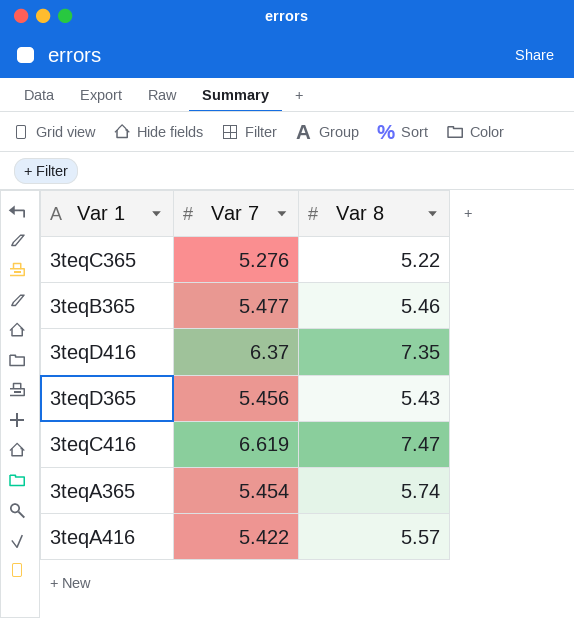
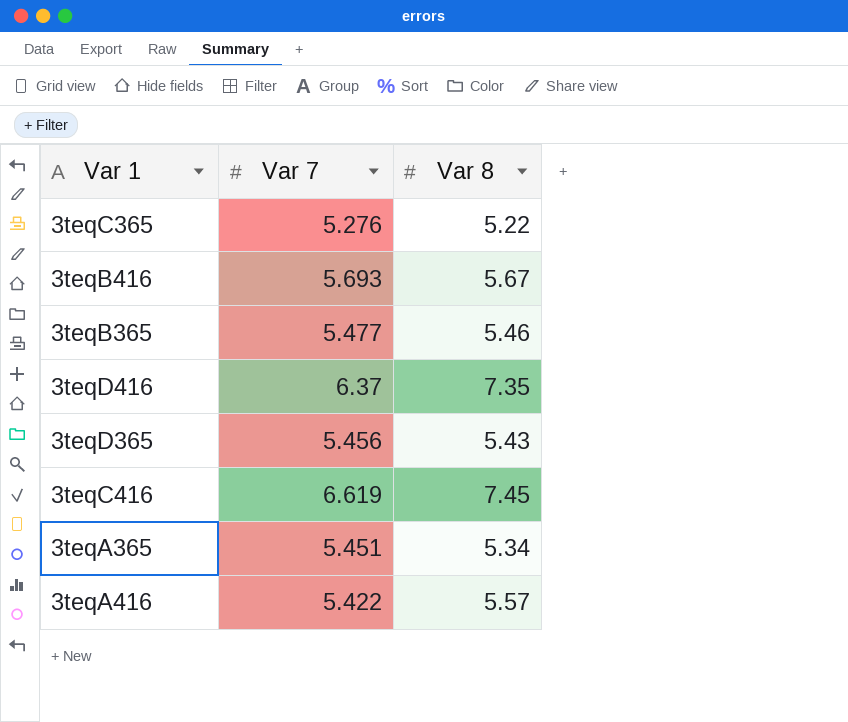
row 3teqB416: none -> 5.693 | 5.67
3teqC416 | Var 8: 7.47 -> 7.45
3teqA365 | Var 7: 5.454 -> 5.451
3teqA365 | Var 8: 5.74 -> 5.34

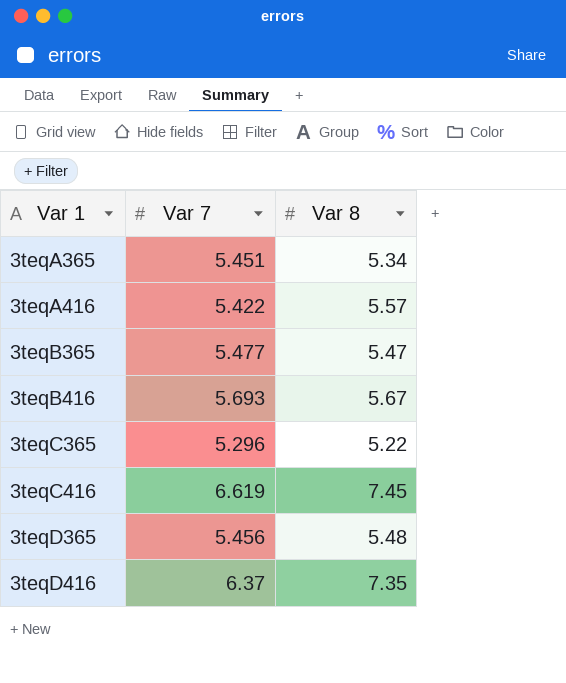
row order: none -> Var 1 ascending
3teqB365 | Var 8: 5.46 -> 5.47
3teqC365 | Var 7: 5.276 -> 5.296
3teqD365 | Var 8: 5.43 -> 5.48

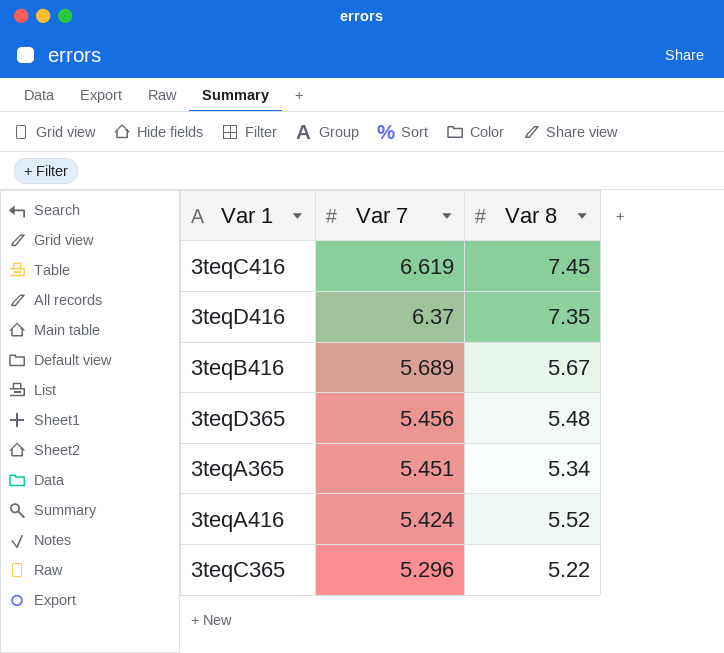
row order: Var 1 ascending -> Var 7 descending
row 3teqB365: 5.477 | 5.47 -> none
3teqB416 | Var 7: 5.693 -> 5.689
3teqA416 | Var 7: 5.422 -> 5.424
3teqA416 | Var 8: 5.57 -> 5.52

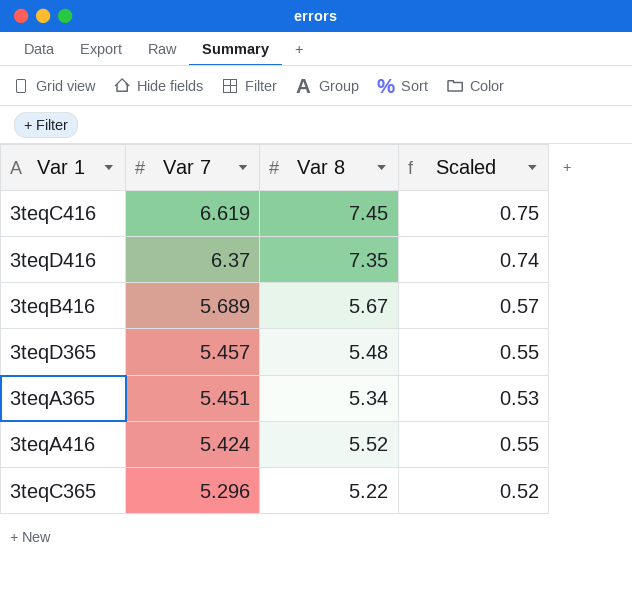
column Scaled | formula: none -> [Var 8] * 0.1
3teqD365 | Var 7: 5.456 -> 5.457

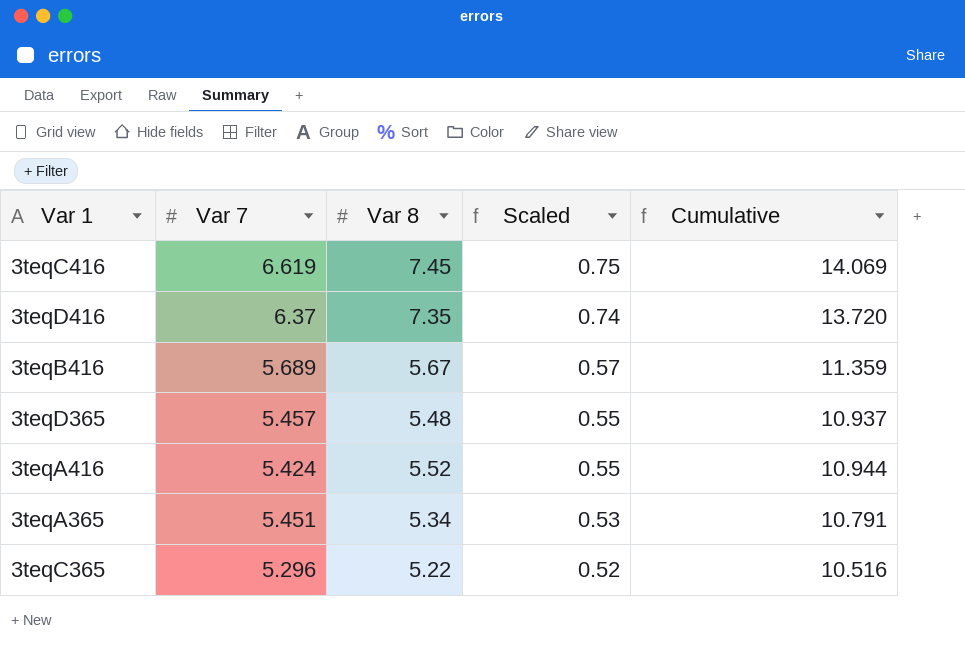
row order: Var 7 descending -> Scaled descending
column Cumulative | formula: none -> [Var 7] + [Var 8]

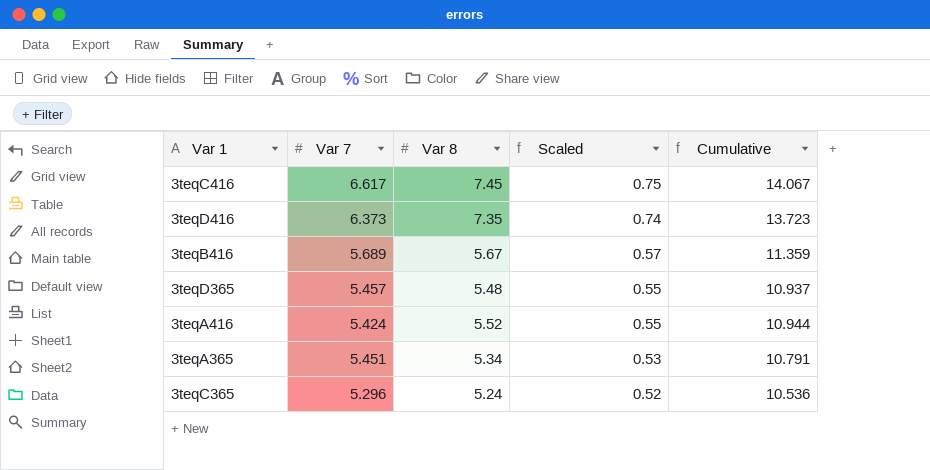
3teqC416 | Var 7: 6.619 -> 6.617
3teqC416 | Cumulative: 14.069 -> 14.067
3teqD416 | Var 7: 6.37 -> 6.373
3teqD416 | Cumulative: 13.720 -> 13.723
3teqC365 | Var 8: 5.22 -> 5.24
3teqC365 | Cumulative: 10.516 -> 10.536

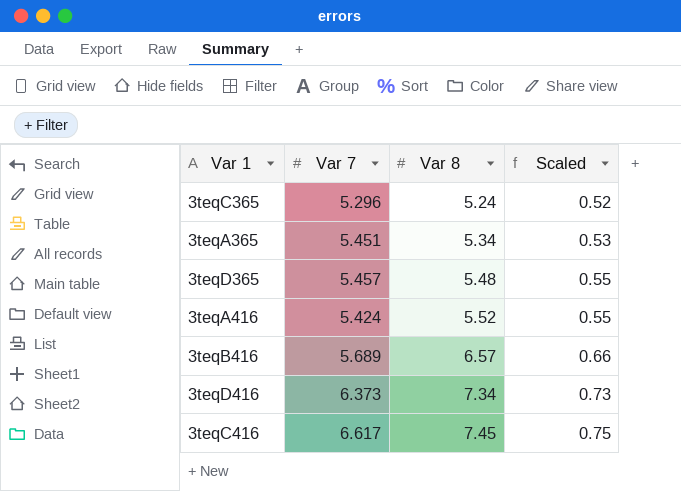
row order: Scaled descending -> Var 8 ascending
column Cumulative | formula: [Var 7] + [Var 8] -> none
3teqB416 | Var 8: 5.67 -> 6.57
3teqB416 | Scaled: 0.57 -> 0.66
3teqD416 | Var 8: 7.35 -> 7.34
3teqD416 | Scaled: 0.74 -> 0.73

